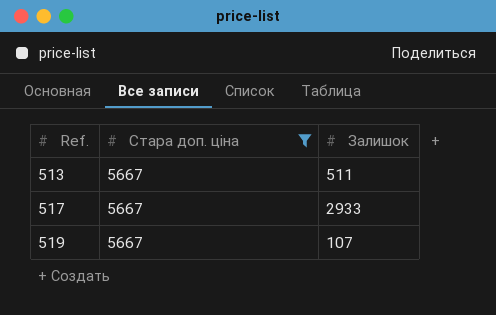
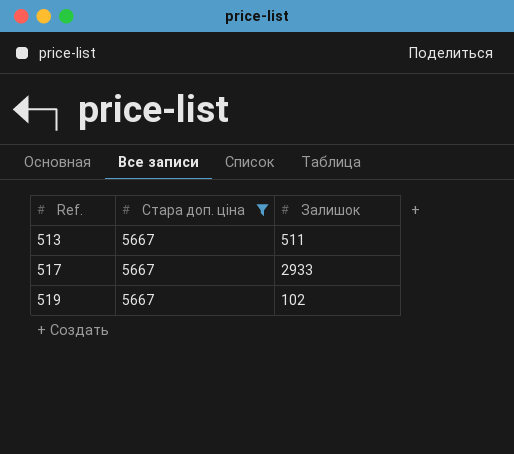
519 | Залишок: 107 -> 102

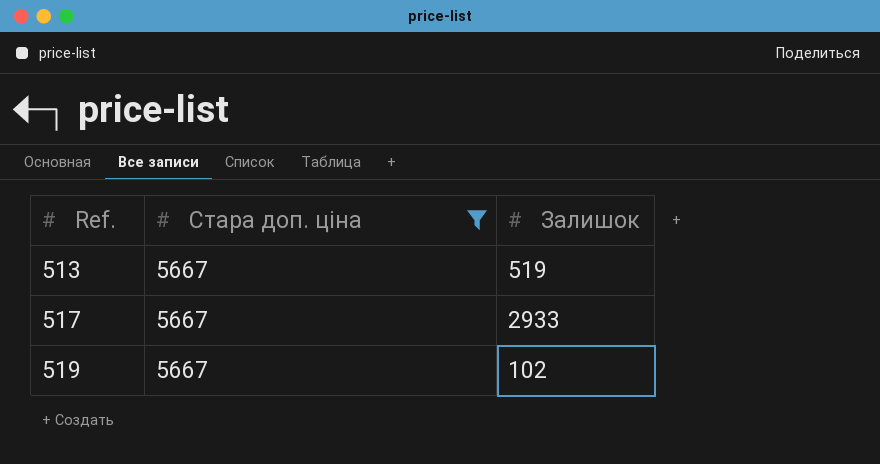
513 | Залишок: 511 -> 519

